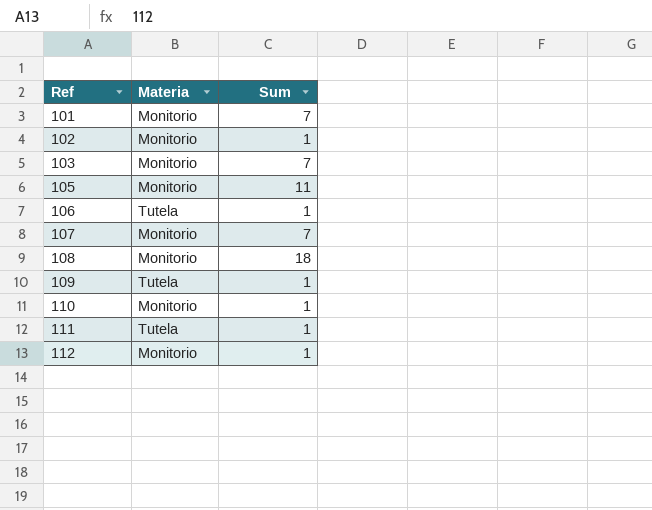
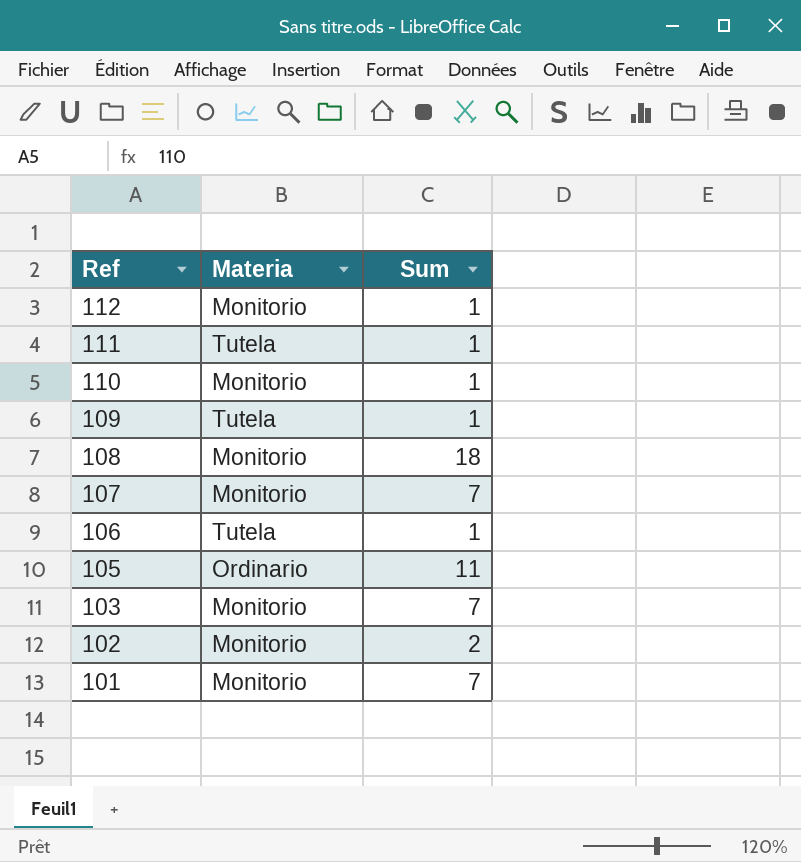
row order: Ref ascending -> Ref descending
105 | Materia: Monitorio -> Ordinario
102 | Sum: 1 -> 2

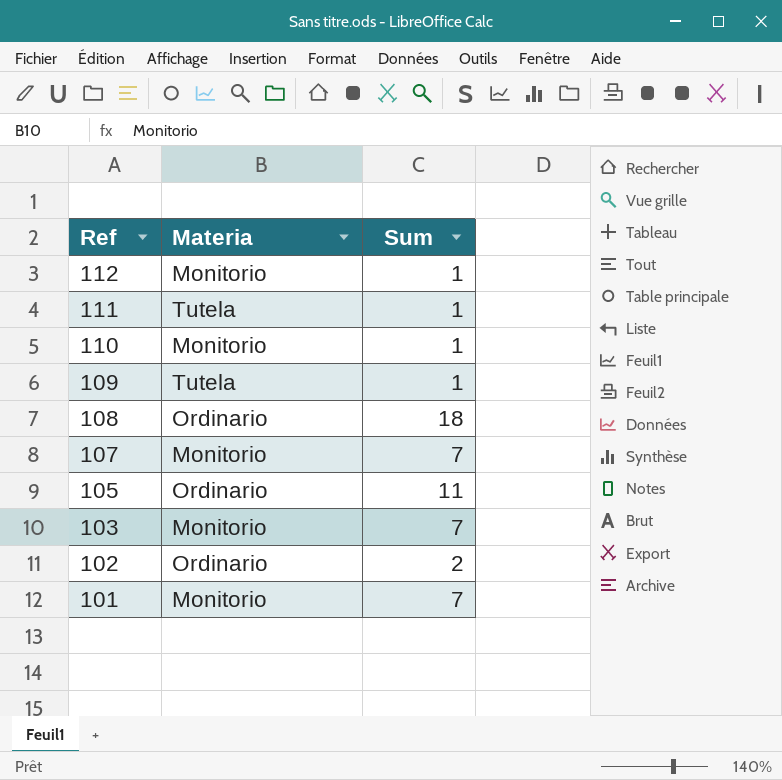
row 106: Tutela | 1 -> none
108 | Materia: Monitorio -> Ordinario
102 | Materia: Monitorio -> Ordinario

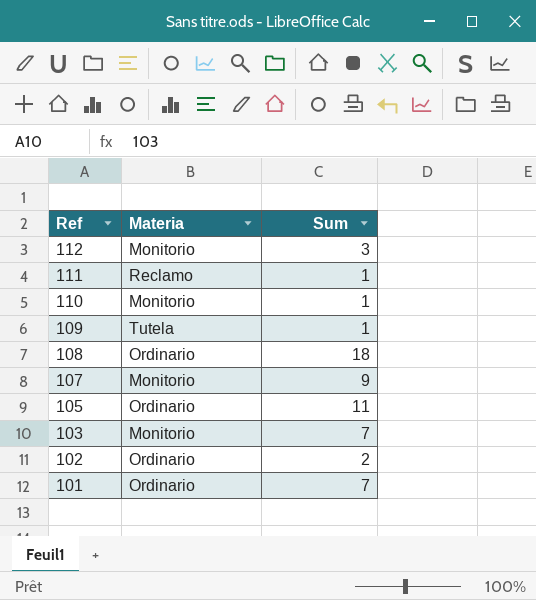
112 | Sum: 1 -> 3
111 | Materia: Tutela -> Reclamo
107 | Sum: 7 -> 9
101 | Materia: Monitorio -> Ordinario

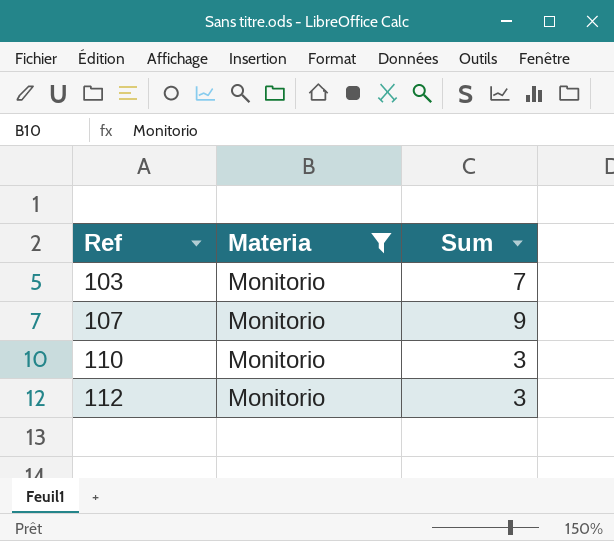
filter: none -> Materia = Monitorio
row order: Ref descending -> Ref ascending
110 | Sum: 1 -> 3

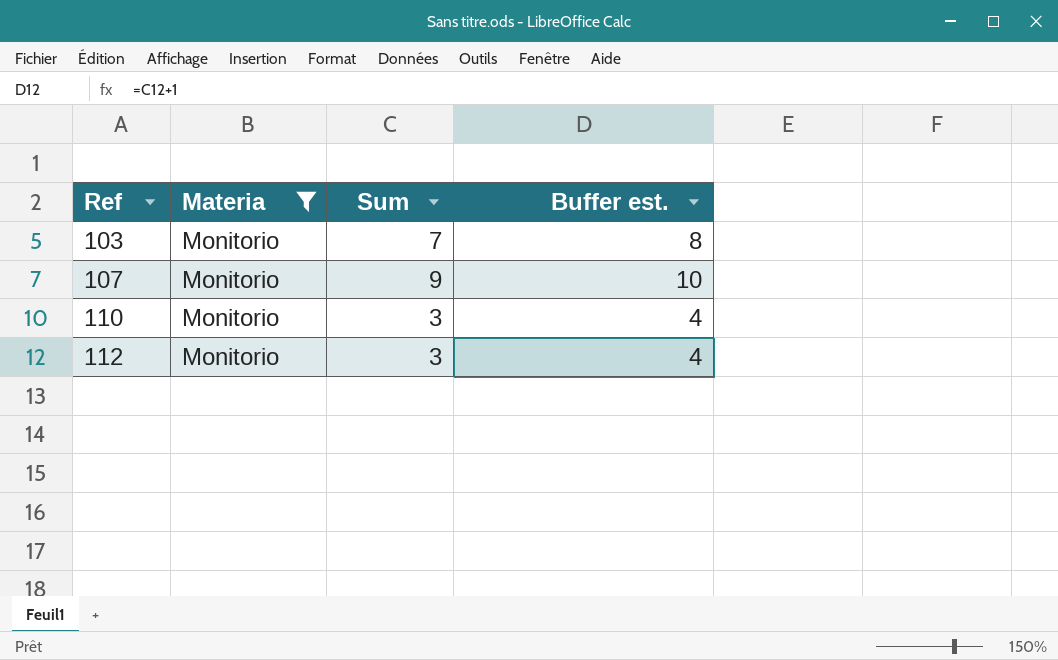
column Buffer est. | formula: none -> [Sum] + 1

